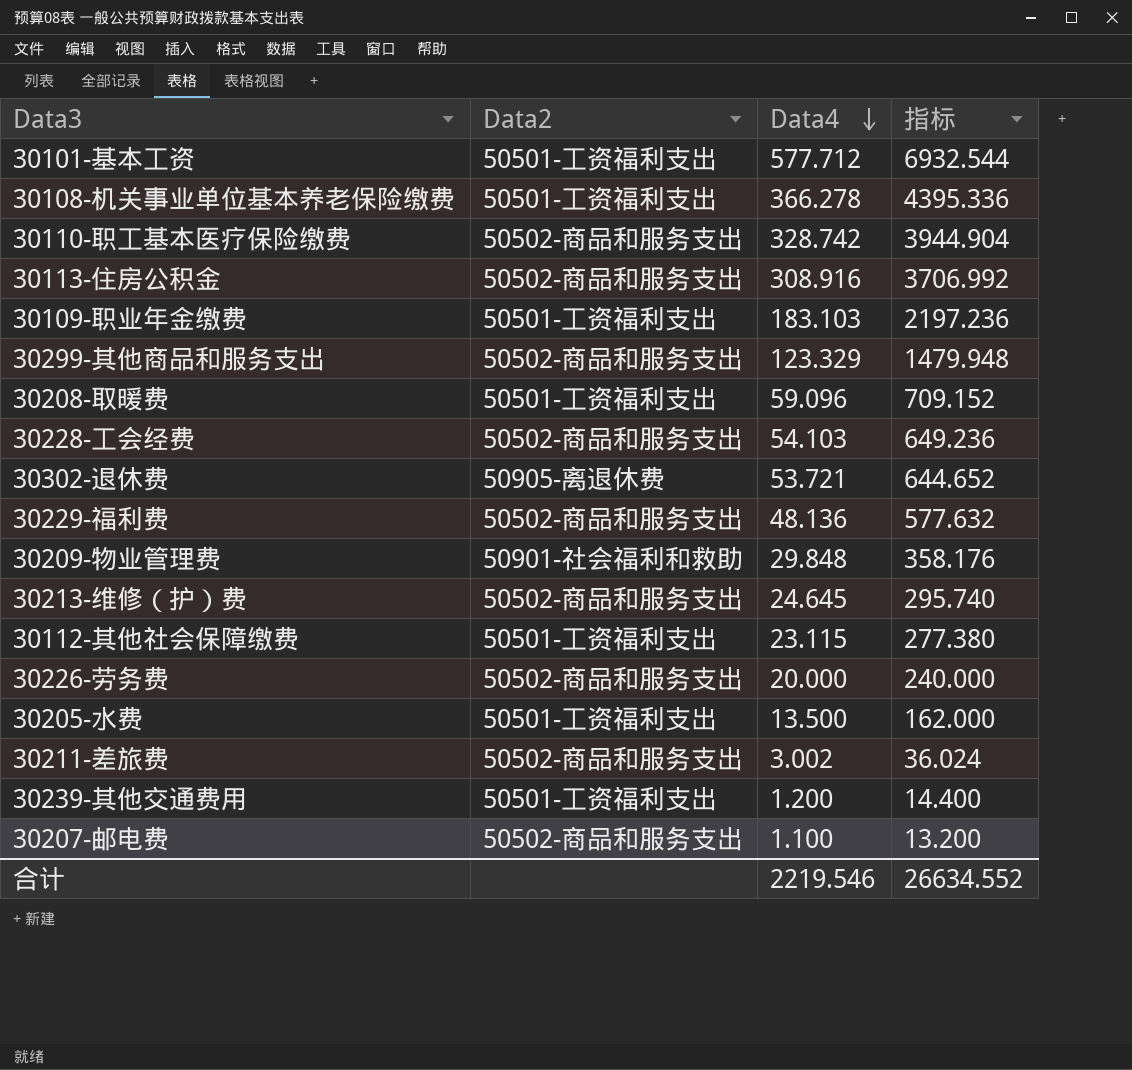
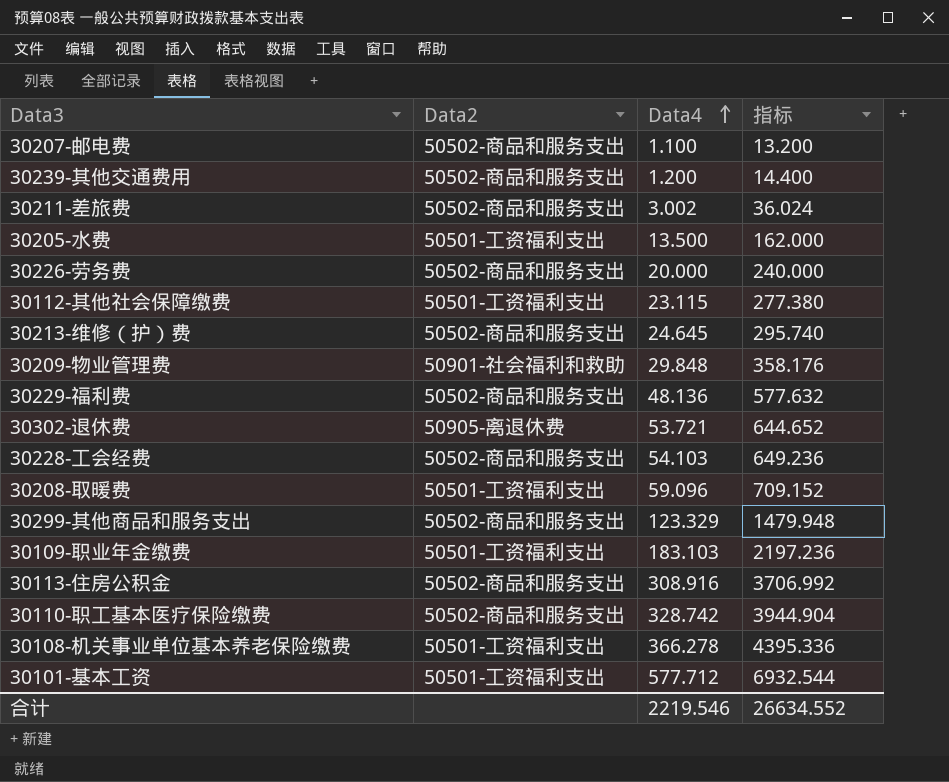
row order: Data4 descending -> Data4 ascending
30239-其他交通费用 | Data2: 50501-工资福利支出 -> 50502-商品和服务支出

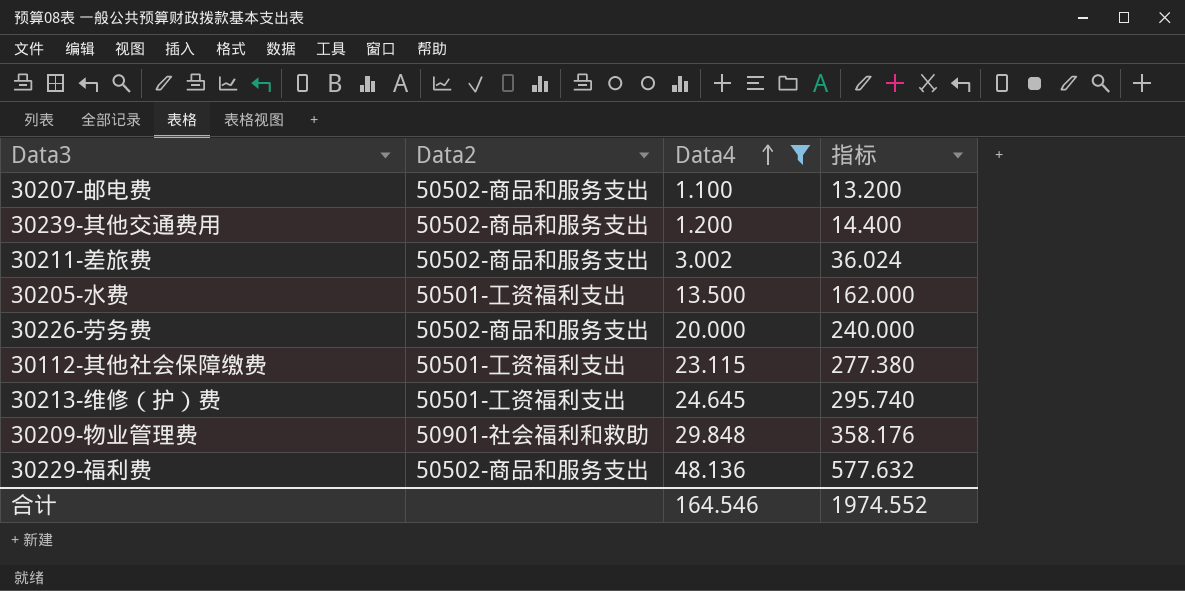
filter: none -> Data4 <= 48.136
30213-维修（护）费 | Data2: 50502-商品和服务支出 -> 50501-工资福利支出
合计 | Data4: 2219.546 -> 164.546
合计 | 指标: 26634.552 -> 1974.552

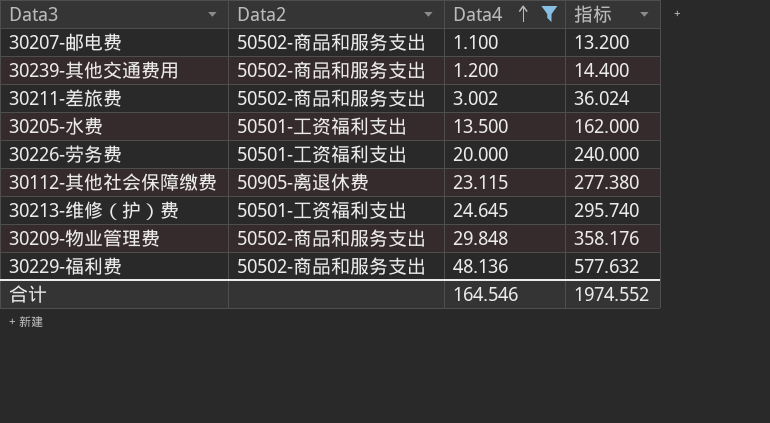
30226-劳务费 | Data2: 50502-商品和服务支出 -> 50501-工资福利支出
30112-其他社会保障缴费 | Data2: 50501-工资福利支出 -> 50905-离退休费
30209-物业管理费 | Data2: 50901-社会福利和救助 -> 50502-商品和服务支出

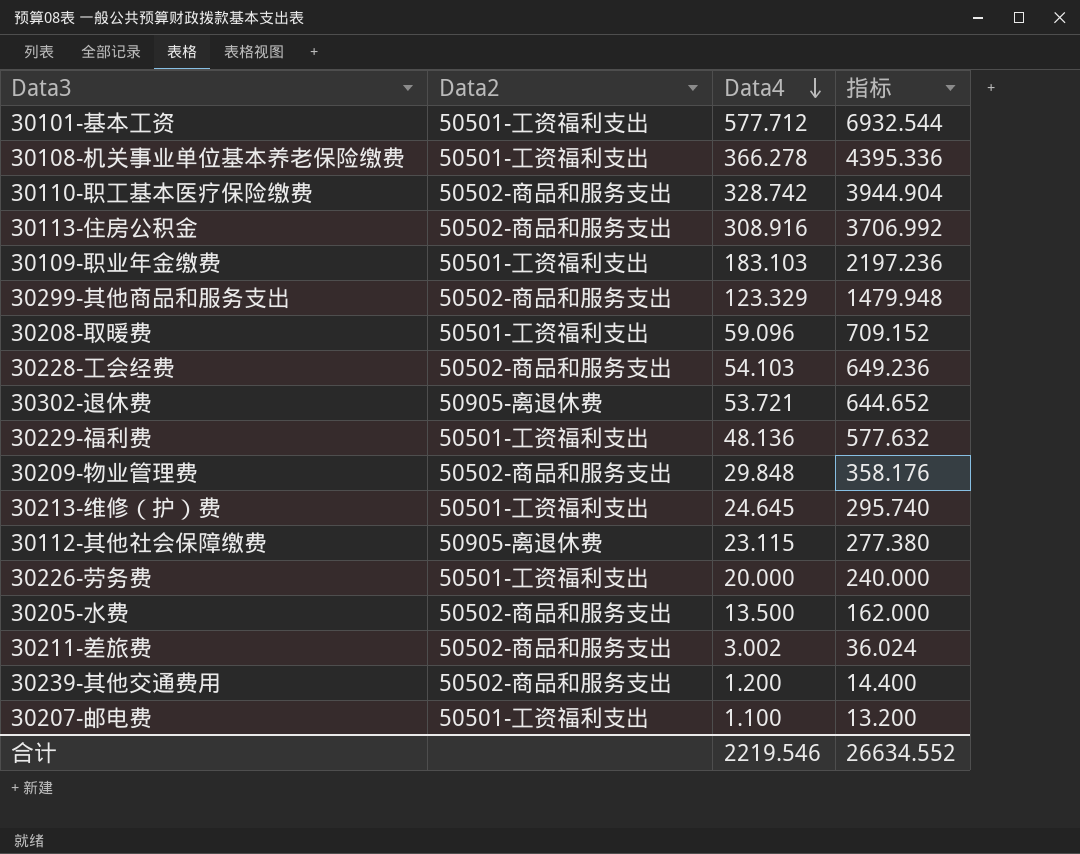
filter: Data4 <= 48.136 -> none
row order: Data4 ascending -> Data4 descending
30229-福利费 | Data2: 50502-商品和服务支出 -> 50501-工资福利支出
30205-水费 | Data2: 50501-工资福利支出 -> 50502-商品和服务支出
30207-邮电费 | Data2: 50502-商品和服务支出 -> 50501-工资福利支出
合计 | Data4: 164.546 -> 2219.546
合计 | 指标: 1974.552 -> 26634.552

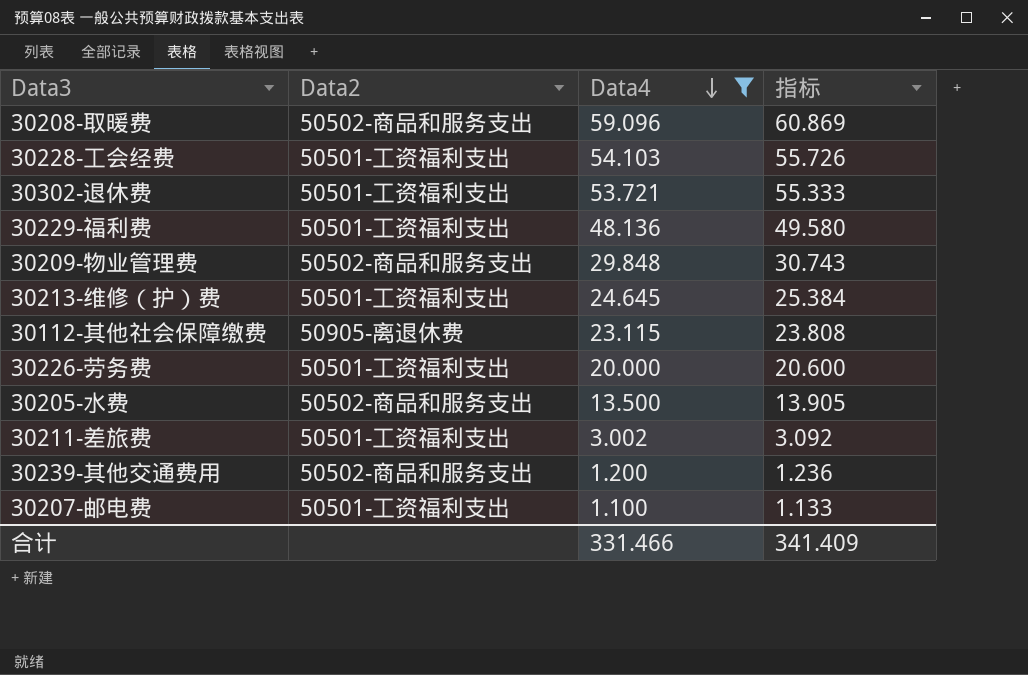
filter: none -> Data4 <= 59.096
column 指标 | formula: [Data4] * 12 -> [Data4] * 1.03
30208-取暖费 | Data2: 50501-工资福利支出 -> 50502-商品和服务支出
30228-工会经费 | Data2: 50502-商品和服务支出 -> 50501-工资福利支出
30302-退休费 | Data2: 50905-离退休费 -> 50501-工资福利支出
30211-差旅费 | Data2: 50502-商品和服务支出 -> 50501-工资福利支出
合计 | Data4: 2219.546 -> 331.466
合计 | 指标: 26634.552 -> 341.409

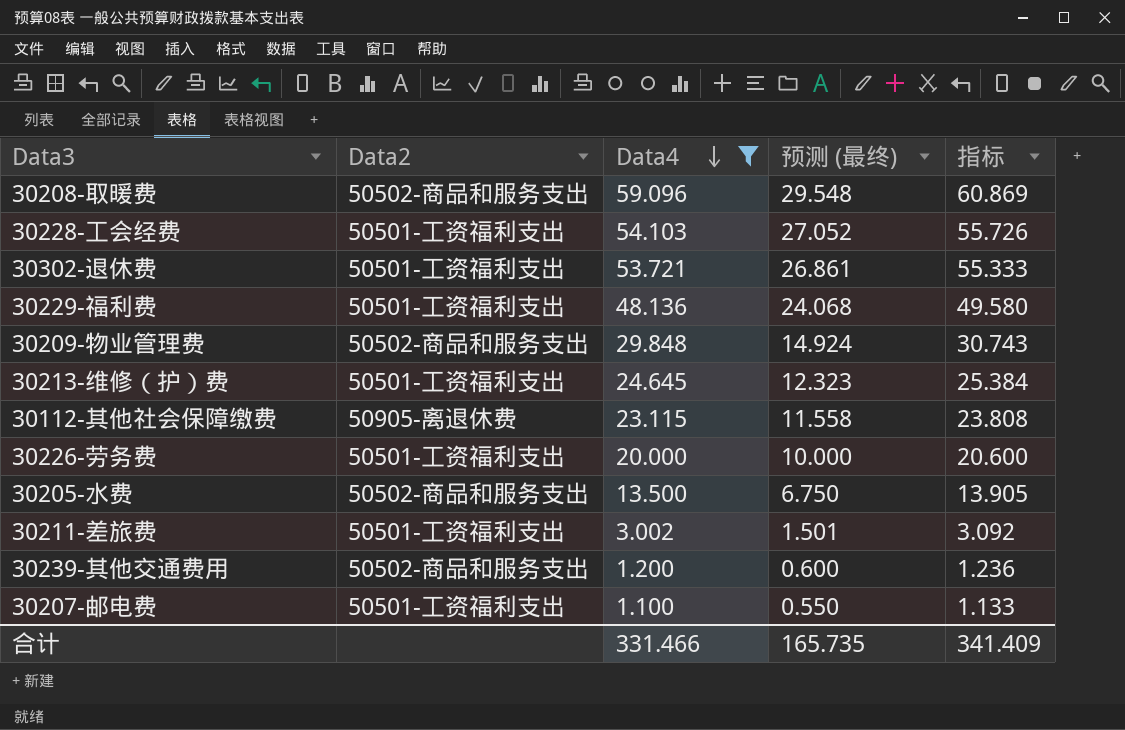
column 预测 (最终) | formula: none -> [Data4] * 0.5

